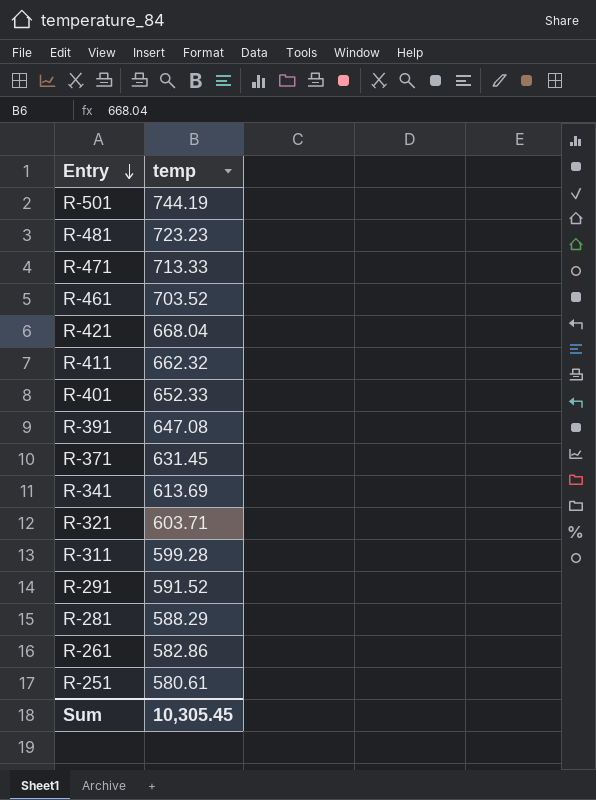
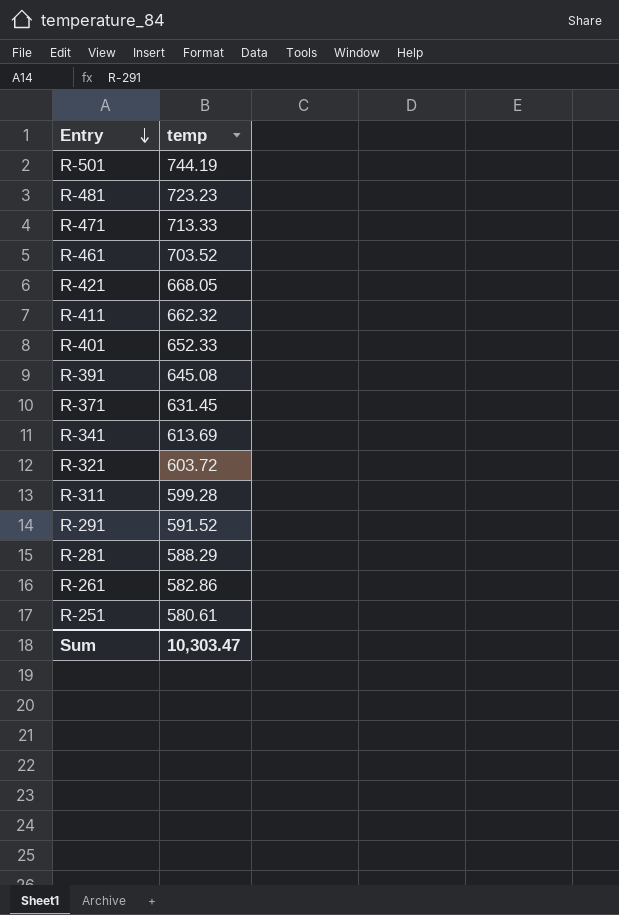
R-421 | temp: 668.04 -> 668.05
R-391 | temp: 647.08 -> 645.08
R-321 | temp: 603.71 -> 603.72
Sum | temp: 10,305.45 -> 10,303.47

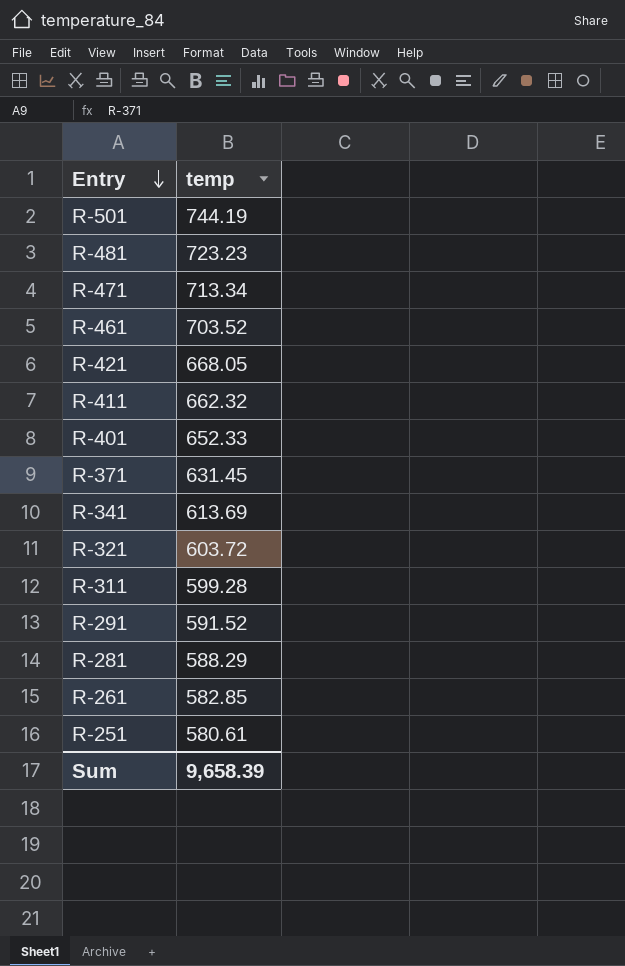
row R-391: 645.08 -> none
R-471 | temp: 713.33 -> 713.34
R-261 | temp: 582.86 -> 582.85
Sum | temp: 10,303.47 -> 9,658.39

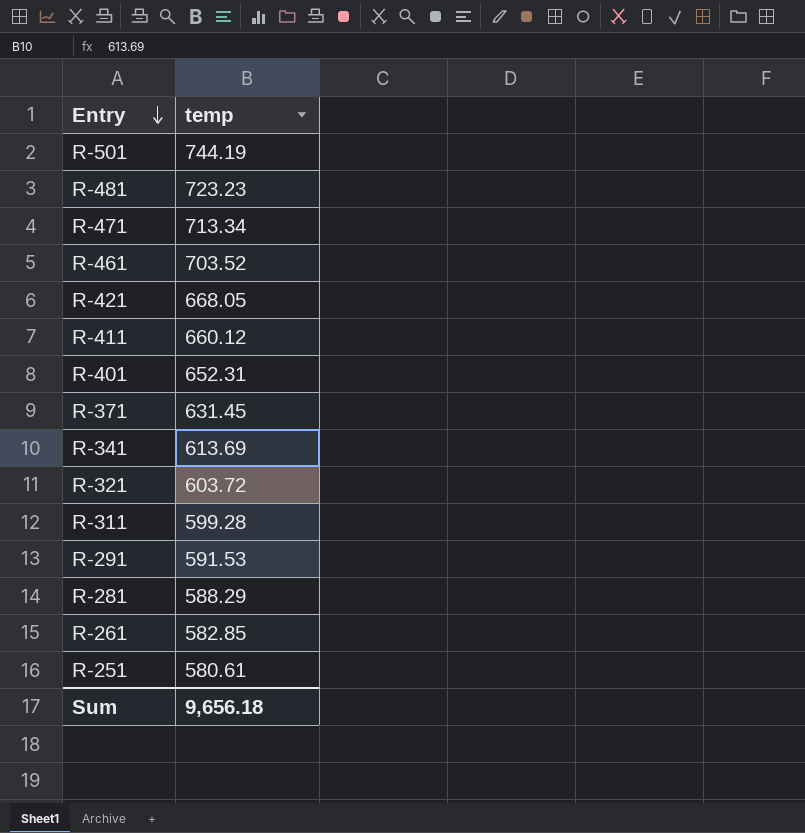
R-411 | temp: 662.32 -> 660.12
R-401 | temp: 652.33 -> 652.31
R-291 | temp: 591.52 -> 591.53
Sum | temp: 9,658.39 -> 9,656.18

